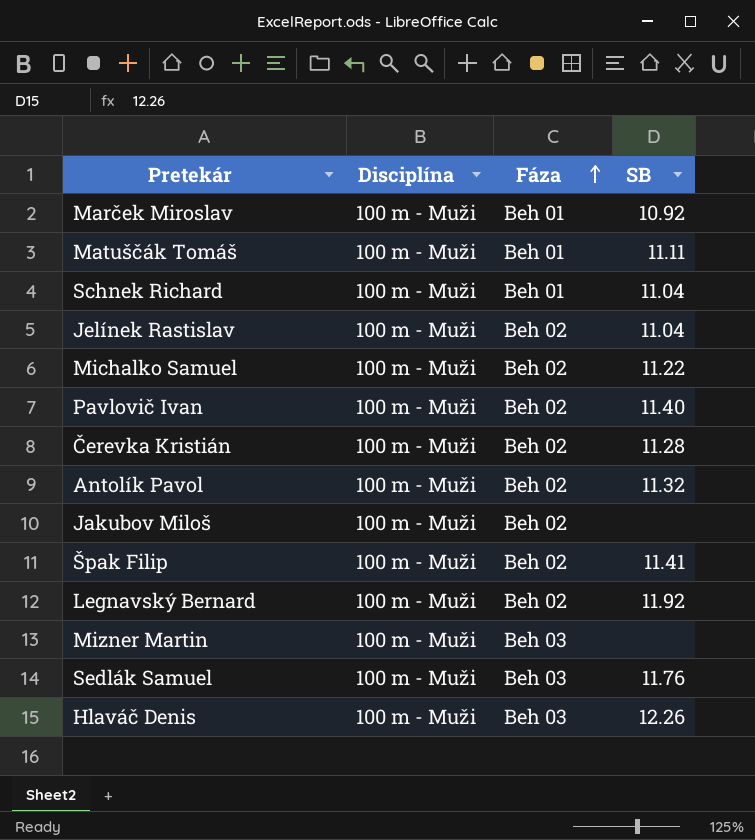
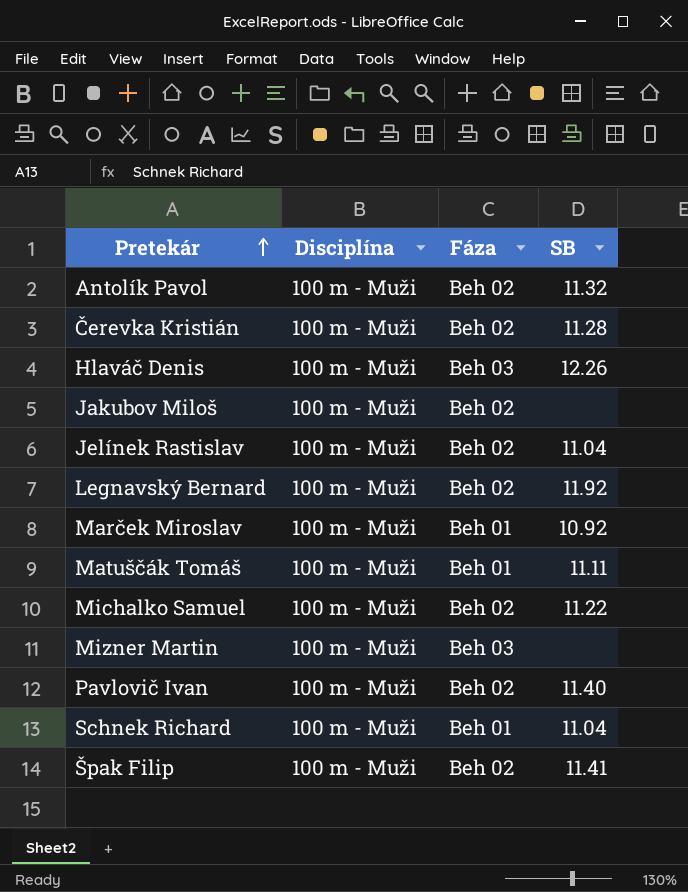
row order: Fáza ascending -> Pretekár ascending
row Sedlák Samuel: 100 m - Muži | Beh 03 | 11.76 -> none

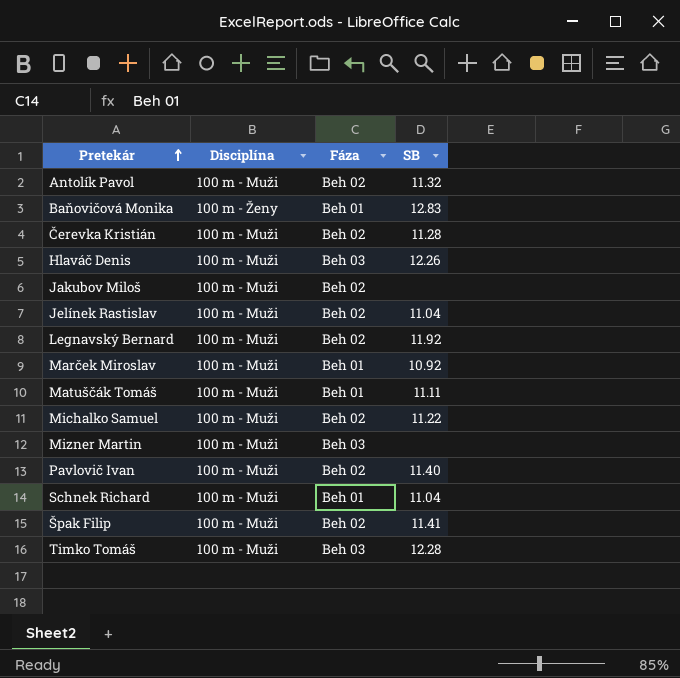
row Baňovičová Monika: none -> 100 m - Ženy | Beh 01 | 12.83
row Timko Tomáš: none -> 100 m - Muži | Beh 03 | 12.28

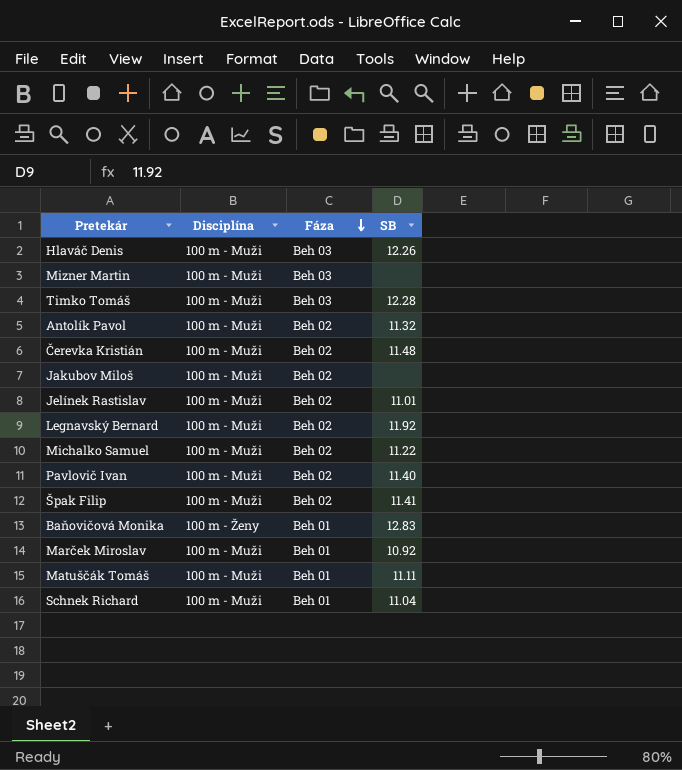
row order: Pretekár ascending -> Fáza descending
Čerevka Kristián | SB: 11.28 -> 11.48
Jelínek Rastislav | SB: 11.04 -> 11.01

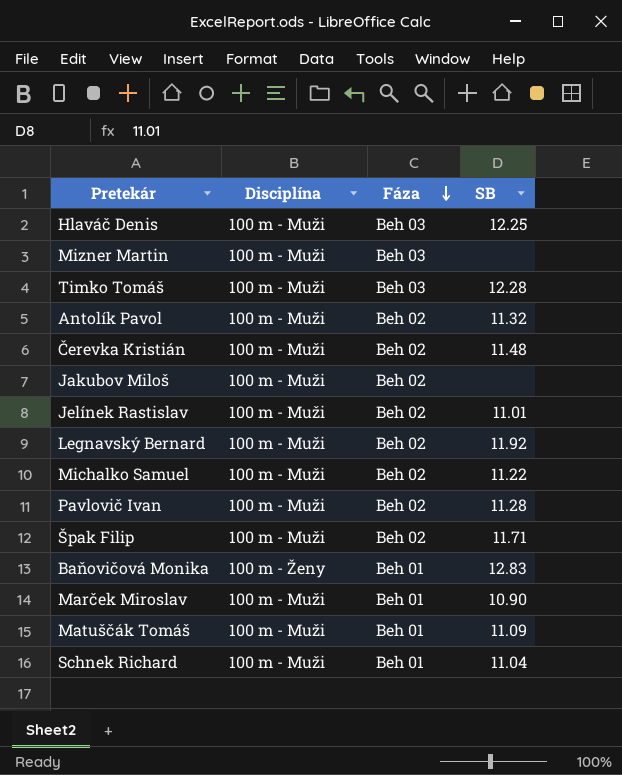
Hlaváč Denis | SB: 12.26 -> 12.25
Pavlovič Ivan | SB: 11.40 -> 11.28
Špak Filip | SB: 11.41 -> 11.71
Marček Miroslav | SB: 10.92 -> 10.90
Matuščák Tomáš | SB: 11.11 -> 11.09

